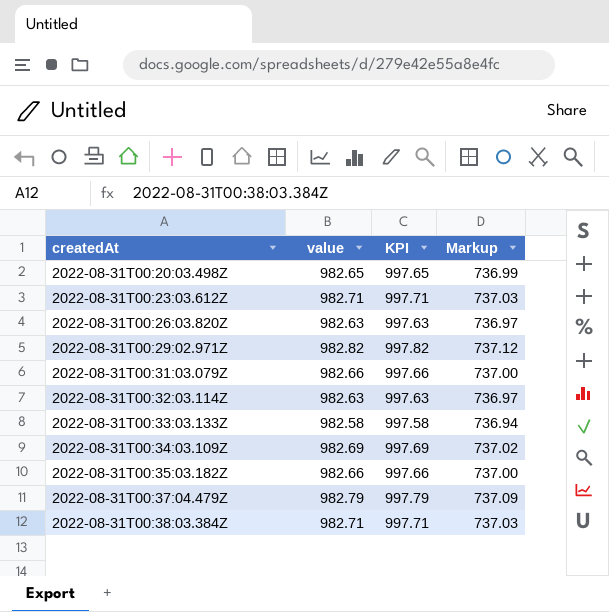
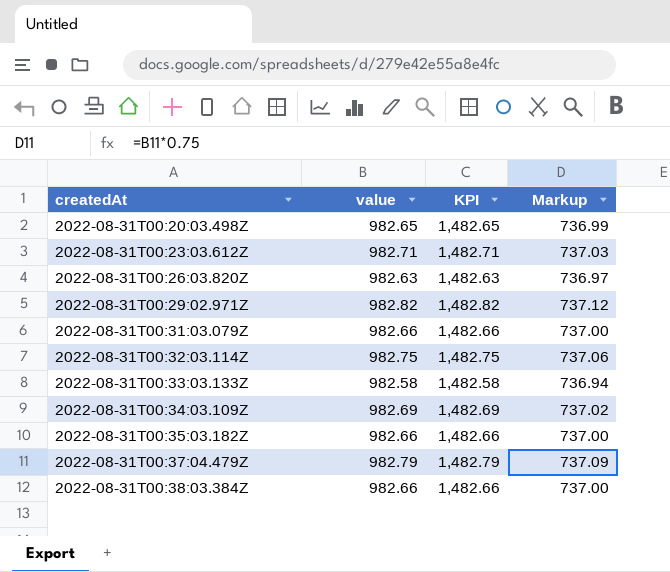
column KPI | formula: [value] + 15 -> [value] + 500
2022-08-31T00:32:03.114Z | value: 982.63 -> 982.75
2022-08-31T00:32:03.114Z | Markup: 736.97 -> 737.06
2022-08-31T00:38:03.384Z | value: 982.71 -> 982.66
2022-08-31T00:38:03.384Z | Markup: 737.03 -> 737.00

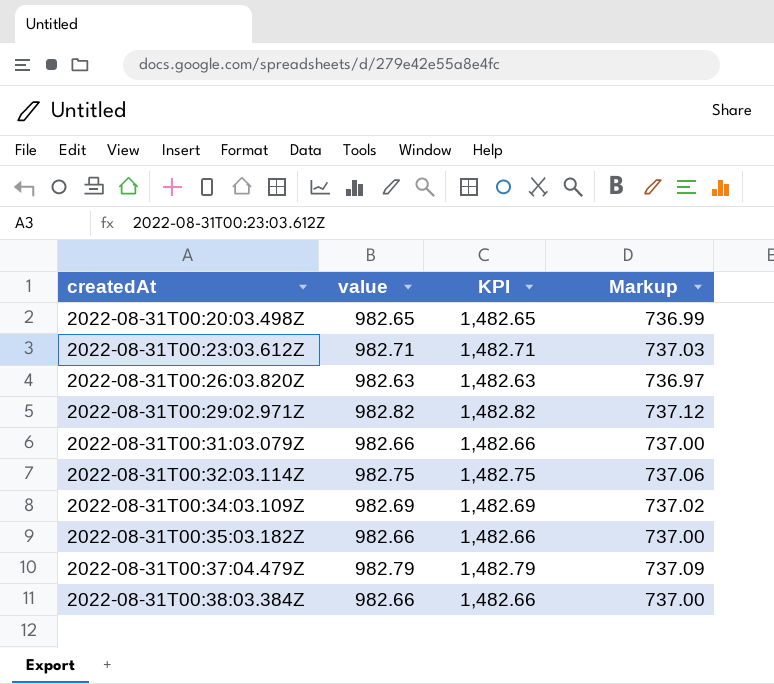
row 2022-08-31T00:33:03.133Z: 982.58 | 1,482.58 | 736.94 -> none

